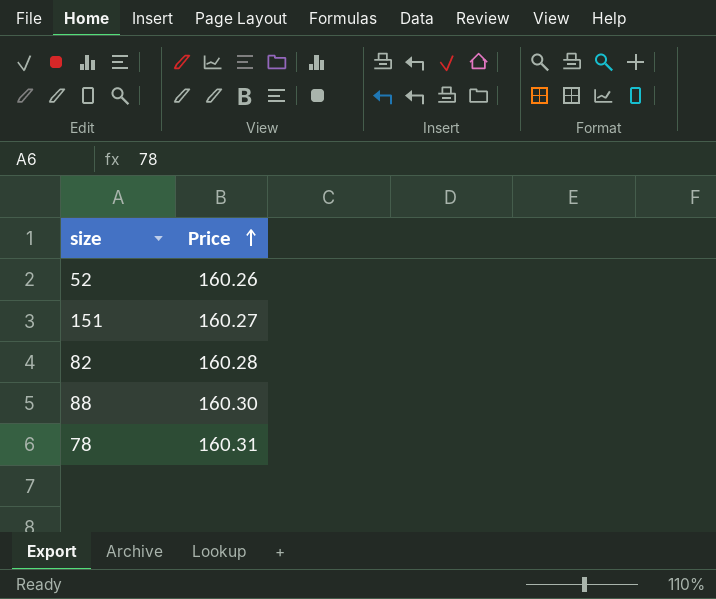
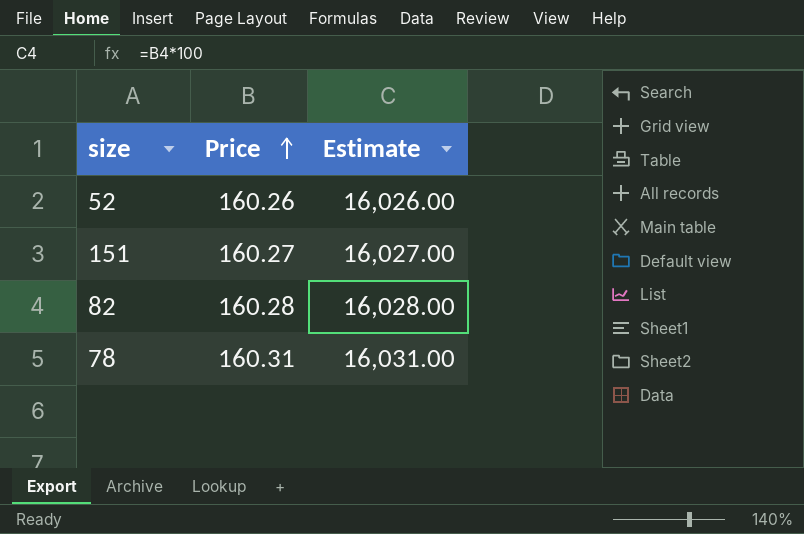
column Estimate | formula: none -> [Price] * 100
row 88: 160.30 -> none

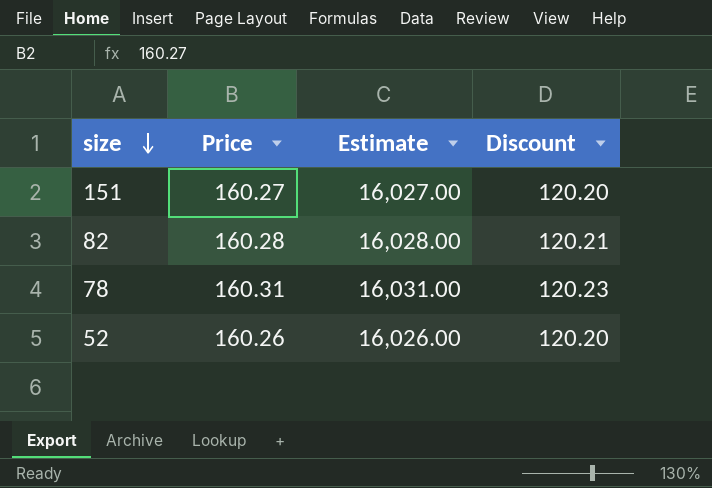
row order: Price ascending -> size descending
column Discount | formula: none -> [Price] * 0.75

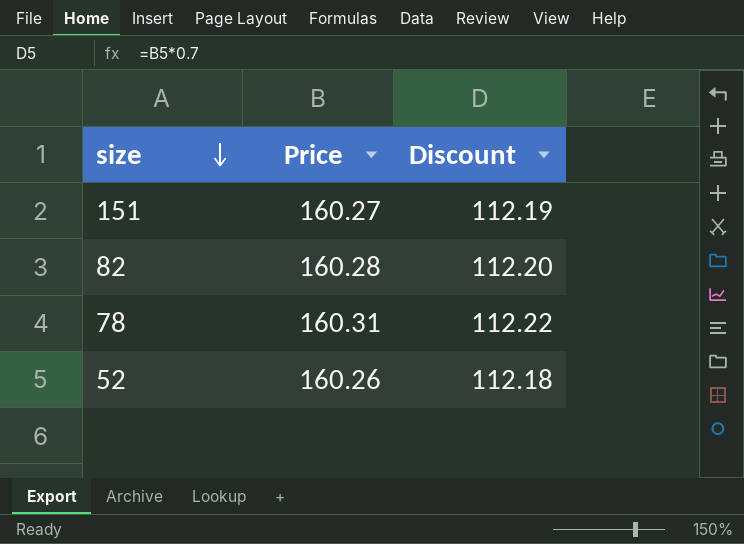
column Estimate | formula: [Price] * 100 -> none
column Discount | formula: [Price] * 0.75 -> [Price] * 0.7

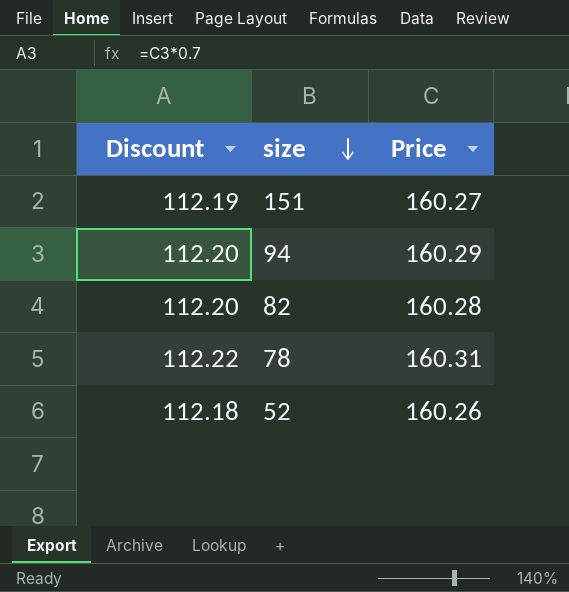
column Discount | position: 3 -> 1
row 94: none -> 112.20 | 160.29

